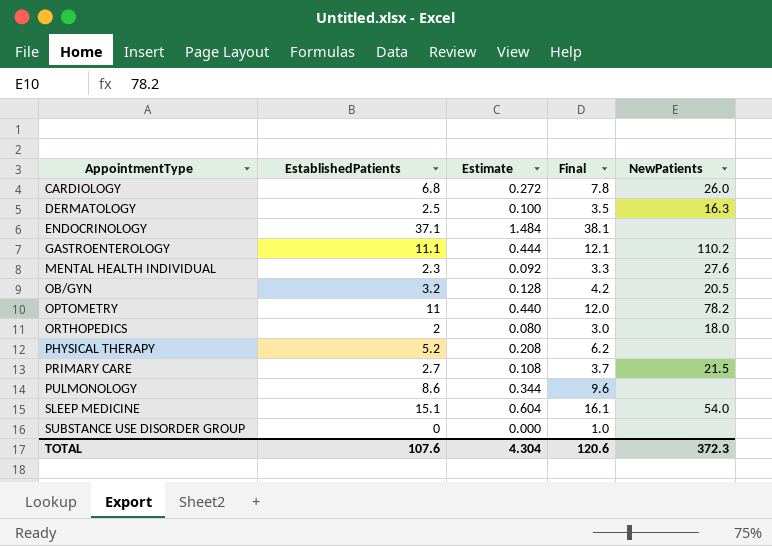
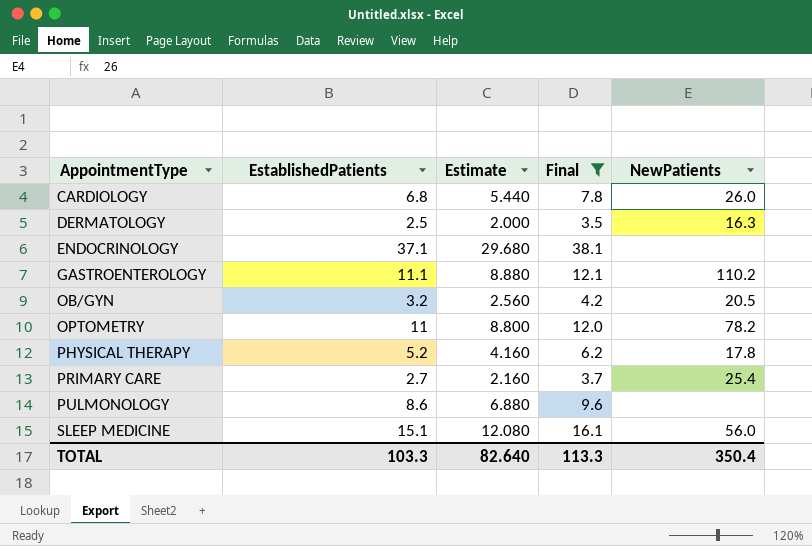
filter: none -> Final >= 3.5
column Estimate | formula: [EstablishedPatients] * 0.04 -> [EstablishedPatients] * 0.8
PHYSICAL THERAPY | NewPatients: none -> 17.8
PRIMARY CARE | NewPatients: 21.5 -> 25.4
SLEEP MEDICINE | NewPatients: 54.0 -> 56.0
TOTAL | EstablishedPatients: 107.6 -> 103.3
TOTAL | Estimate: 4.304 -> 82.640
TOTAL | Final: 120.6 -> 113.3
TOTAL | NewPatients: 372.3 -> 350.4

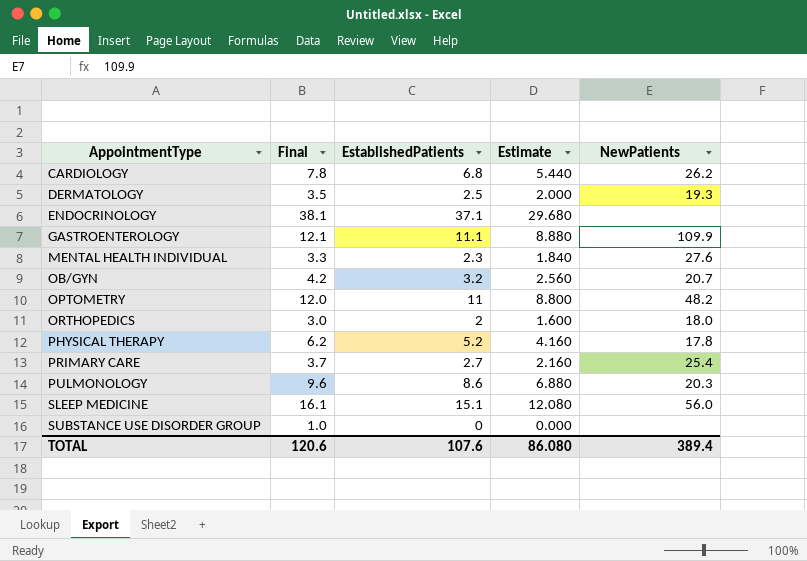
filter: Final >= 3.5 -> none
column Final | position: 4 -> 2
CARDIOLOGY | NewPatients: 26.0 -> 26.2
DERMATOLOGY | NewPatients: 16.3 -> 19.3
GASTROENTEROLOGY | NewPatients: 110.2 -> 109.9
OB/GYN | NewPatients: 20.5 -> 20.7
OPTOMETRY | NewPatients: 78.2 -> 48.2
PULMONOLOGY | NewPatients: none -> 20.3
TOTAL | Final: 113.3 -> 120.6
TOTAL | EstablishedPatients: 103.3 -> 107.6
TOTAL | Estimate: 82.640 -> 86.080
TOTAL | NewPatients: 350.4 -> 389.4

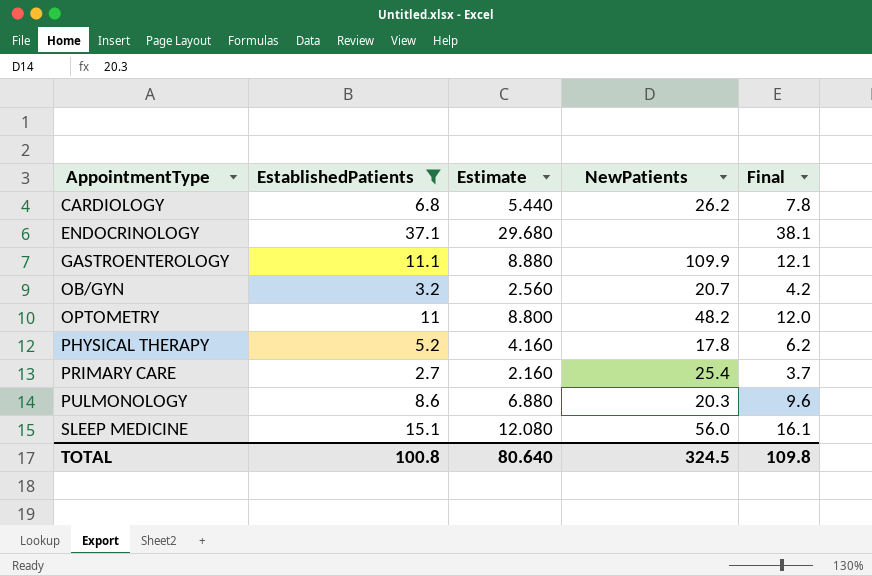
filter: none -> EstablishedPatients >= 2.7
column Final | position: 2 -> 5
TOTAL | EstablishedPatients: 107.6 -> 100.8
TOTAL | Estimate: 86.080 -> 80.640
TOTAL | NewPatients: 389.4 -> 324.5
TOTAL | Final: 120.6 -> 109.8

